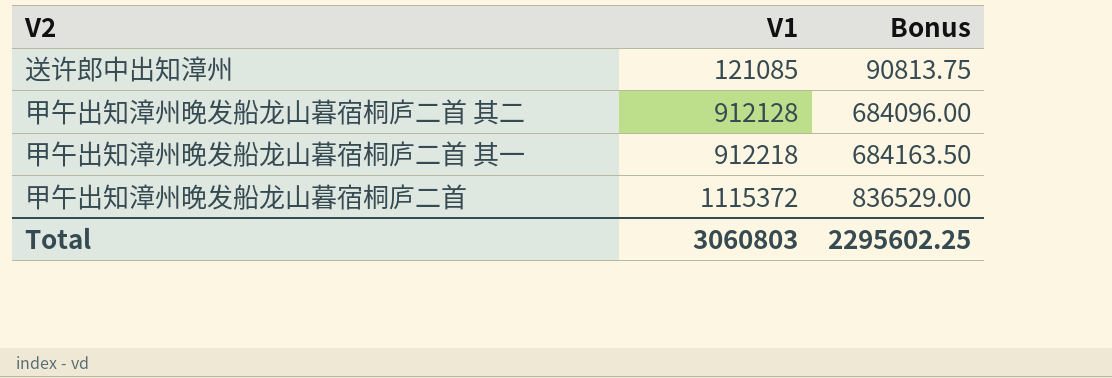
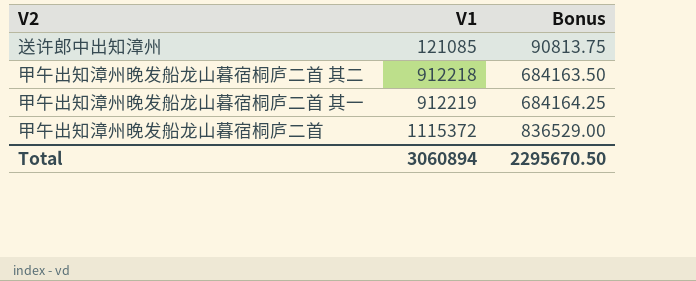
甲午出知漳州晚发船龙山暮宿桐庐二首 其二 | V1: 912128 -> 912218
甲午出知漳州晚发船龙山暮宿桐庐二首 其二 | Bonus: 684096.00 -> 684163.50
甲午出知漳州晚发船龙山暮宿桐庐二首 其一 | V1: 912218 -> 912219
甲午出知漳州晚发船龙山暮宿桐庐二首 其一 | Bonus: 684163.50 -> 684164.25
Total | V1: 3060803 -> 3060894
Total | Bonus: 2295602.25 -> 2295670.50

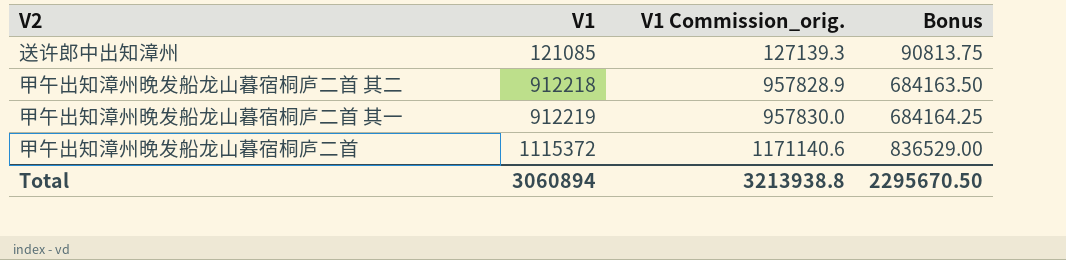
column V1 Commission_orig. | formula: none -> [V1] * 1.05

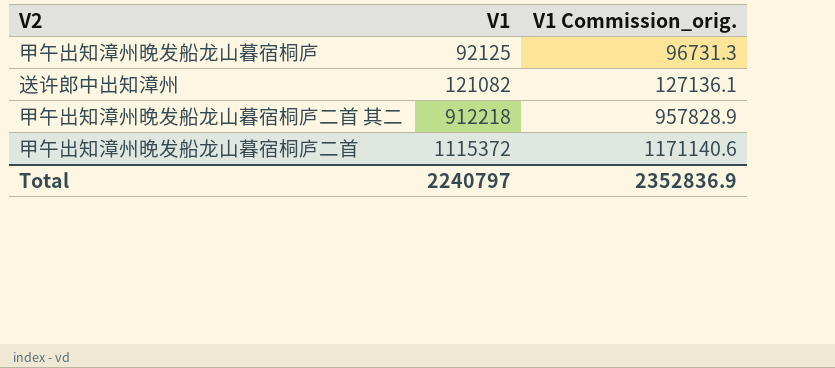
column Bonus | formula: [V1] * 0.75 -> none
row 甲午出知漳州晚发船龙山暮宿桐庐二首 其一: 912219 | 957830.0 | 684164.25 -> none
row 甲午出知漳州晚发船龙山暮宿桐庐: none -> 92125 | 96731.3
送许郎中出知漳州 | V1: 121085 -> 121082
送许郎中出知漳州 | V1 Commission_orig.: 127139.3 -> 127136.1
Total | V1: 3060894 -> 2240797
Total | V1 Commission_orig.: 3213938.8 -> 2352836.9

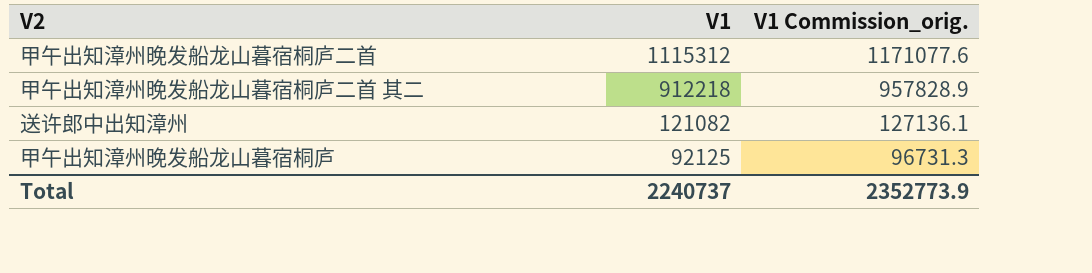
row order: V1 ascending -> V1 descending
甲午出知漳州晚发船龙山暮宿桐庐二首 | V1: 1115372 -> 1115312
甲午出知漳州晚发船龙山暮宿桐庐二首 | V1 Commission_orig.: 1171140.6 -> 1171077.6
Total | V1: 2240797 -> 2240737
Total | V1 Commission_orig.: 2352836.9 -> 2352773.9

